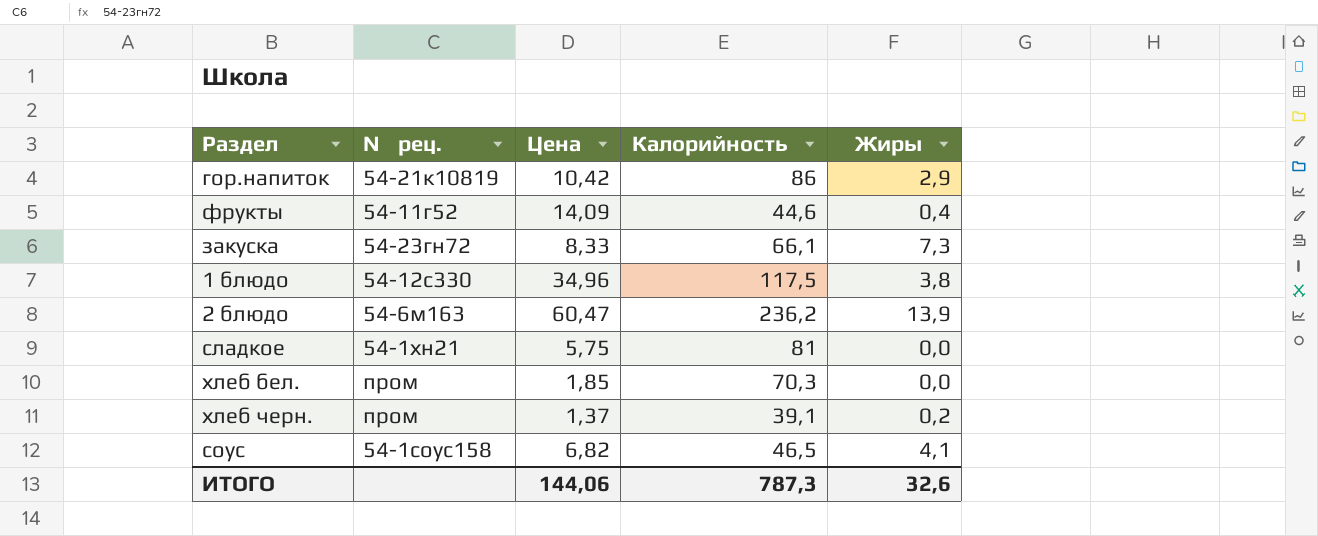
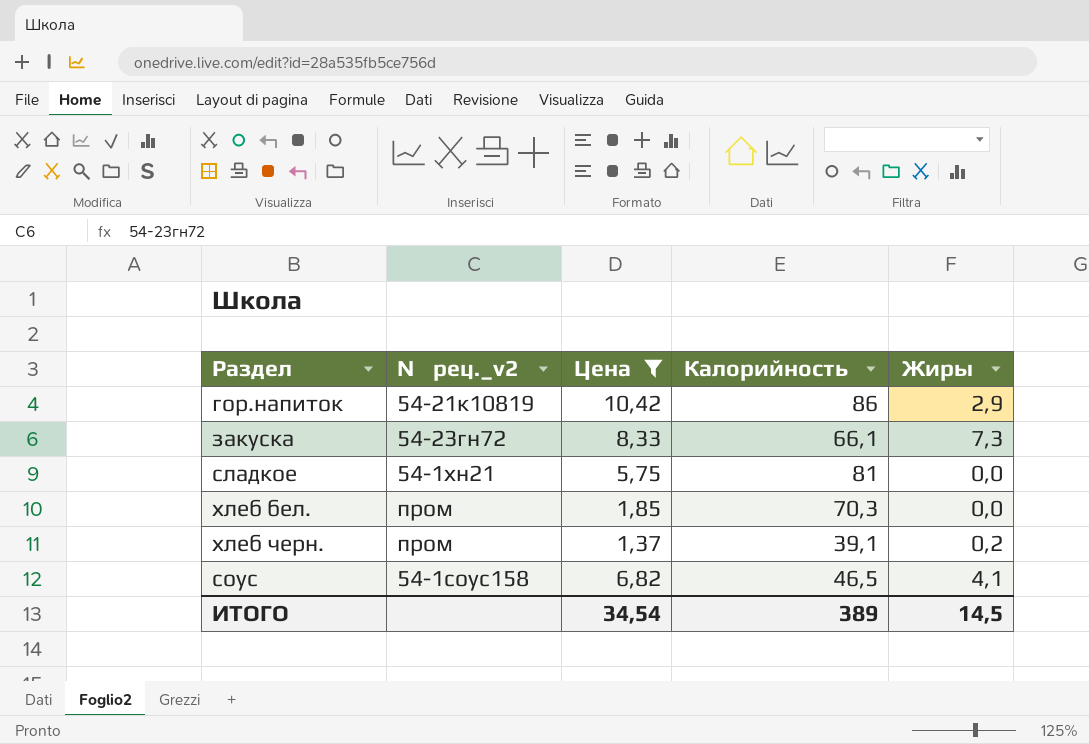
filter: none -> Цена <= 10,42
column name: № рец. -> № рец._v2
ИТОГО | Цена: 144,06 -> 34,54
ИТОГО | Калорийность: 787,3 -> 389
ИТОГО | Жиры: 32,6 -> 14,5

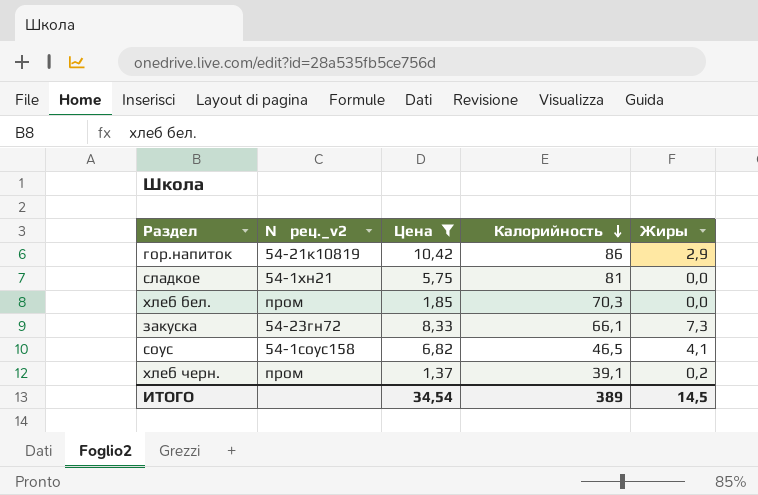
row order: none -> Калорийность descending

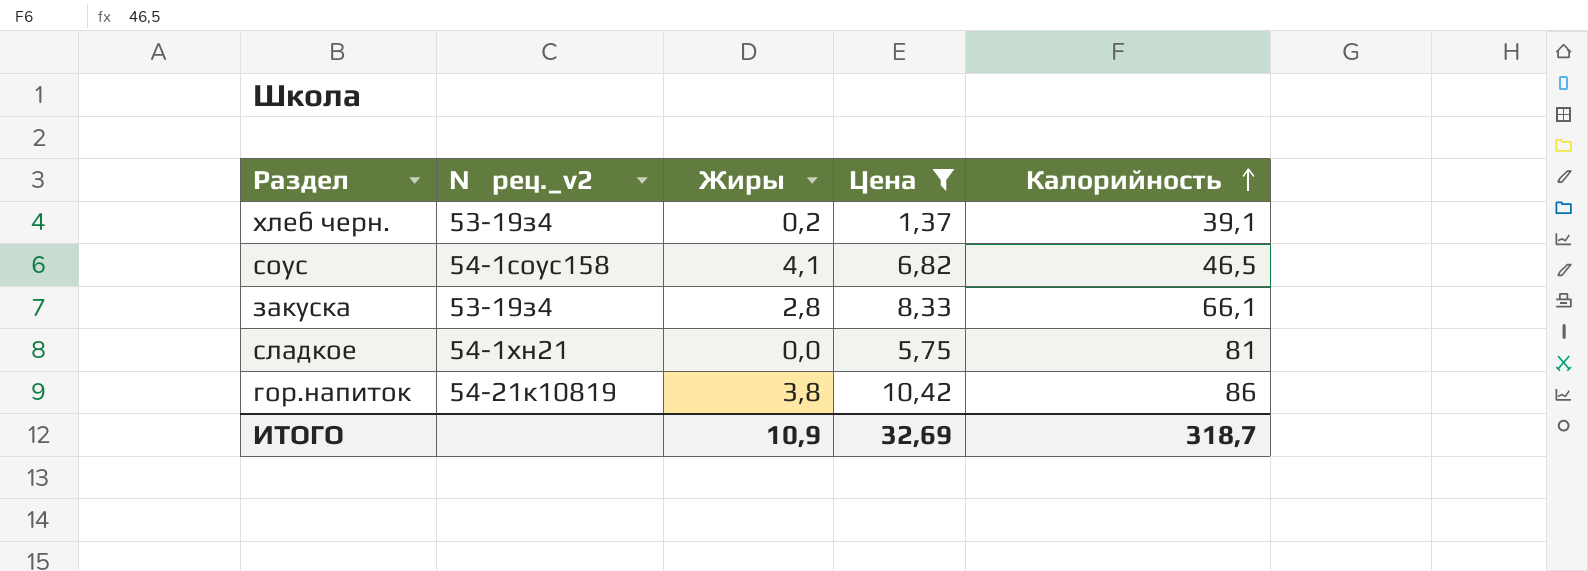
row order: Калорийность descending -> Калорийность ascending
column Жиры | position: 5 -> 3
row хлеб бел.: пром | 1,85 | 70,3 | 0,0 -> none
хлеб черн. | № рец._v2: пром -> 53-19з4
закуска | № рец._v2: 54-23гн72 -> 53-19з4
закуска | Жиры: 7,3 -> 2,8
гор.напиток | Жиры: 2,9 -> 3,8
ИТОГО | Жиры: 14,5 -> 10,9
ИТОГО | Цена: 34,54 -> 32,69
ИТОГО | Калорийность: 389 -> 318,7

